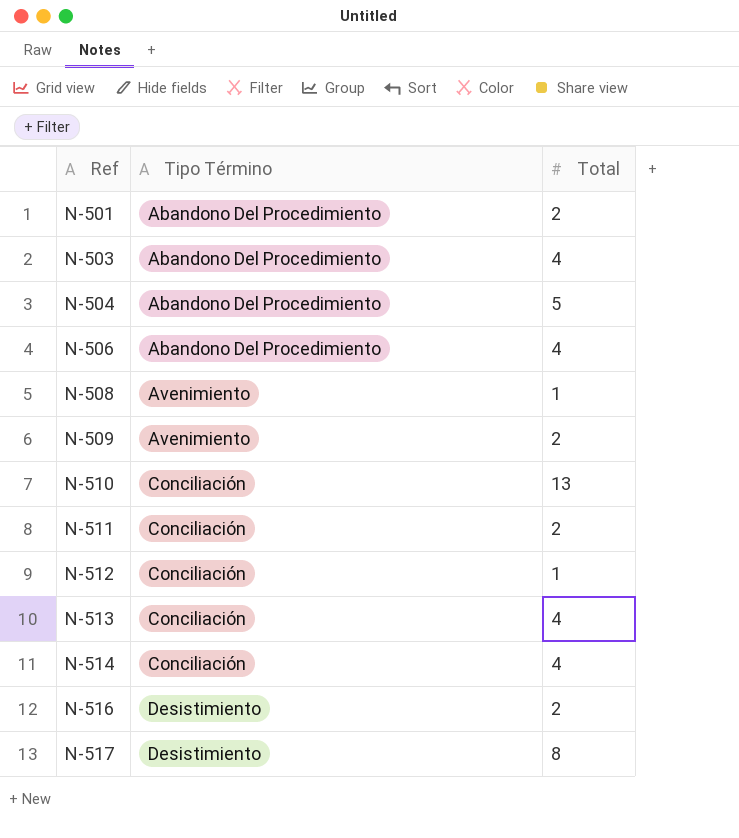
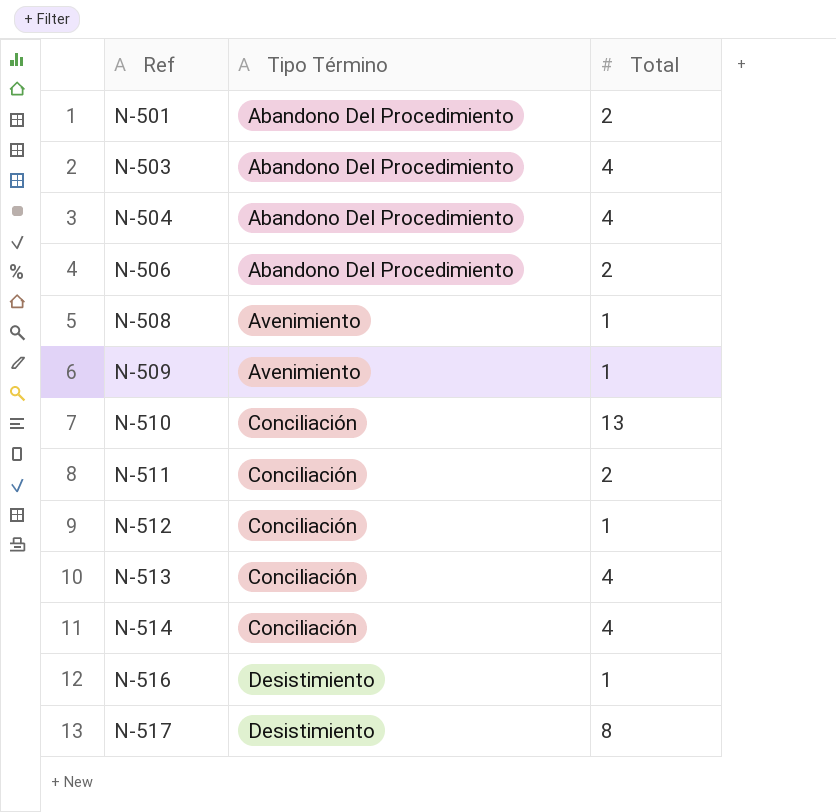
N-504 | Total: 5 -> 4
N-506 | Total: 4 -> 2
N-509 | Total: 2 -> 1
N-516 | Total: 2 -> 1

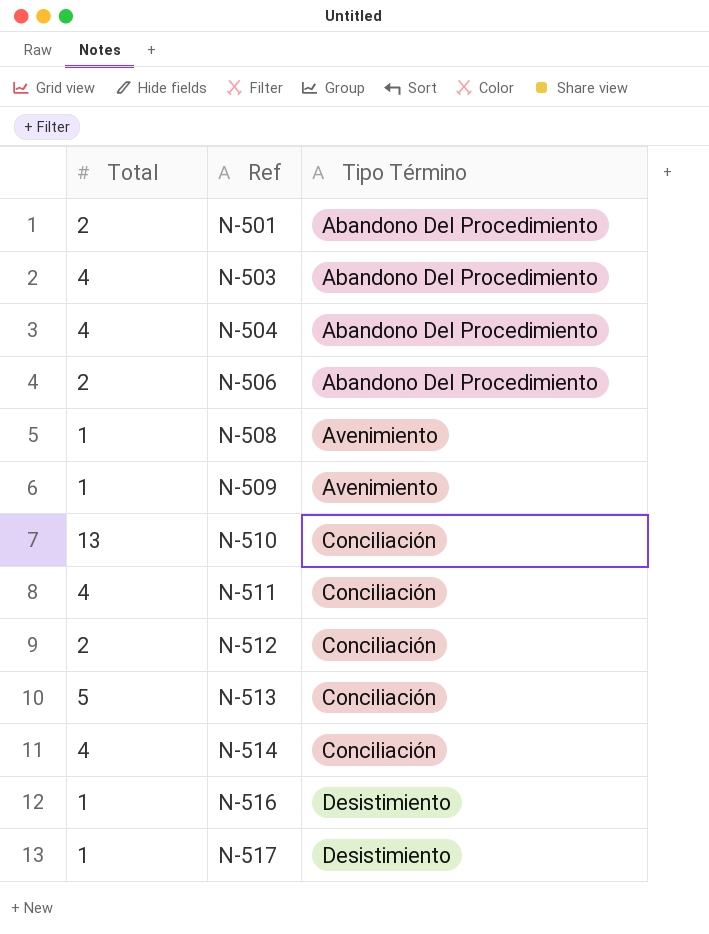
column Total | position: 3 -> 1
N-511 | Total: 2 -> 4
N-512 | Total: 1 -> 2
N-513 | Total: 4 -> 5
N-517 | Total: 8 -> 1

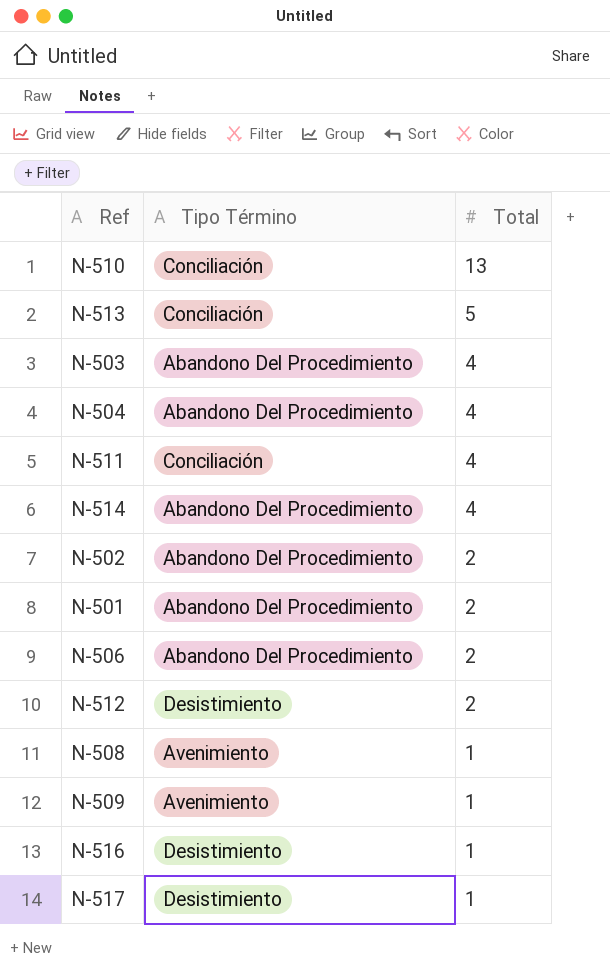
row order: Ref ascending -> Total descending
column Total | position: 1 -> 3
N-514 | Tipo Término: Conciliación -> Abandono Del Procedimiento
row N-502: none -> Abandono Del Procedimiento | 2
N-512 | Tipo Término: Conciliación -> Desistimiento

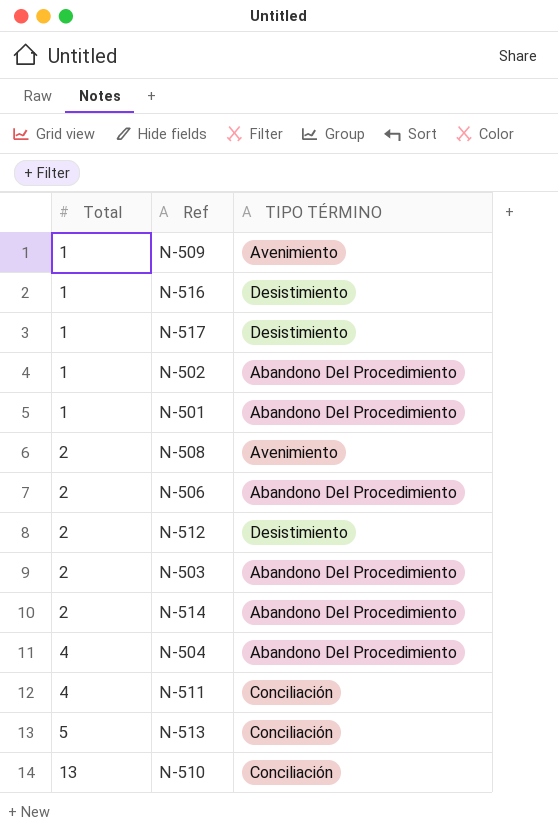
row order: Total descending -> Total ascending
column Total | position: 3 -> 1
column name: Tipo Término -> TIPO TÉRMINO
N-502 | Total: 2 -> 1
N-501 | Total: 2 -> 1
N-508 | Total: 1 -> 2
N-503 | Total: 4 -> 2
N-514 | Total: 4 -> 2

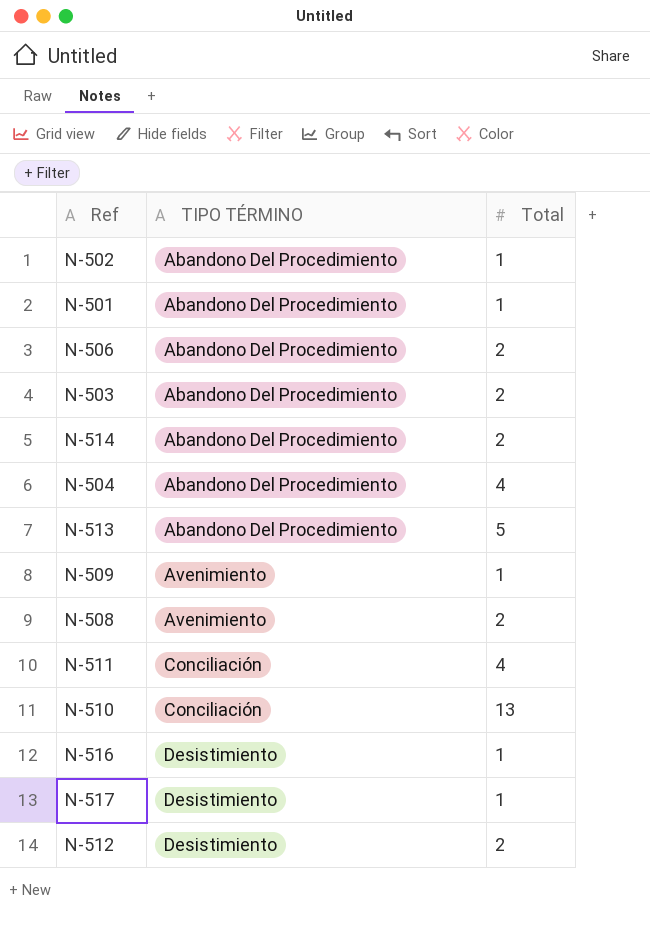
row order: Total ascending -> TIPO TÉRMINO ascending
column Total | position: 1 -> 3
N-513 | TIPO TÉRMINO: Conciliación -> Abandono Del Procedimiento

